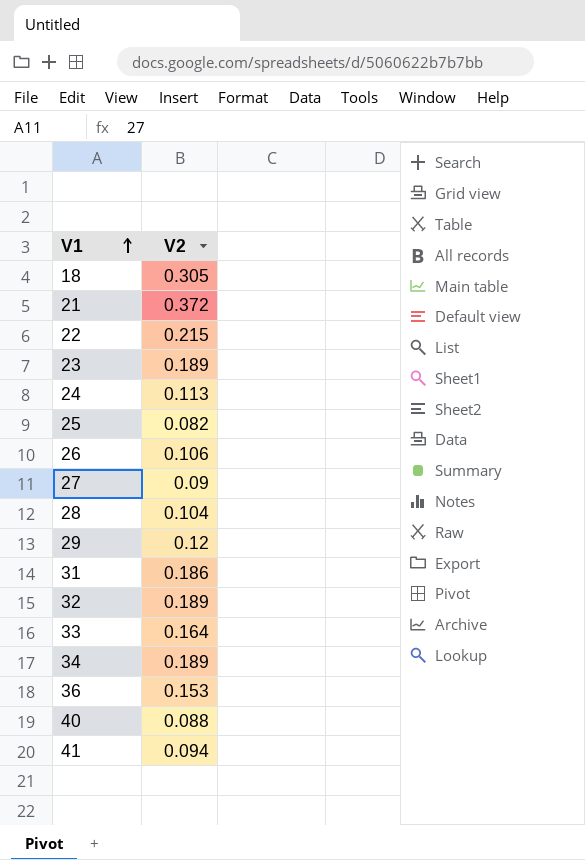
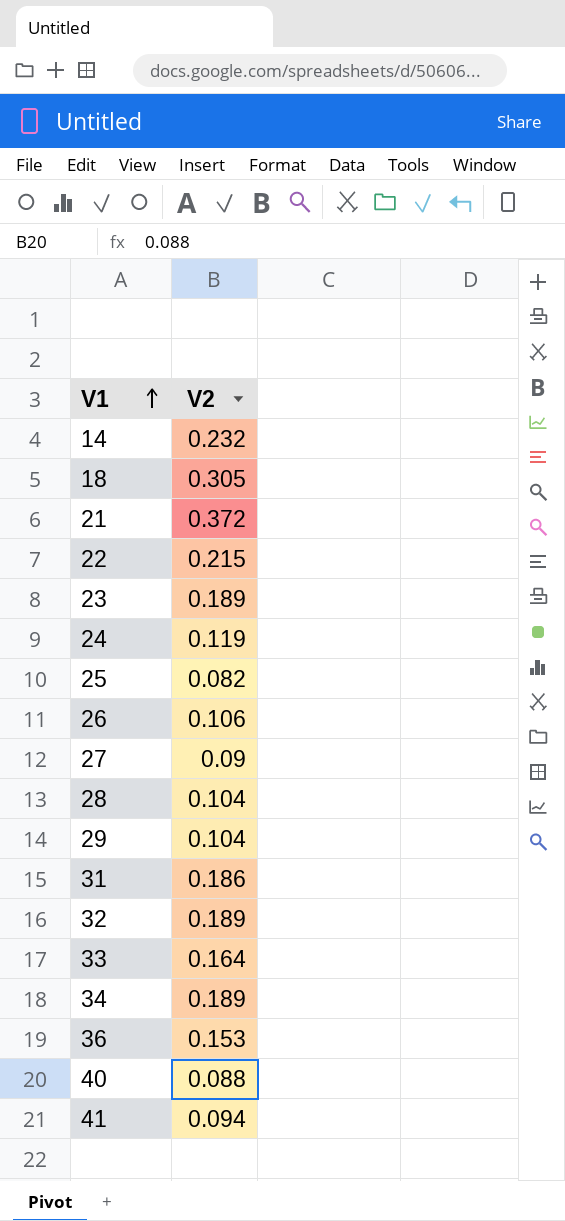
row 14: none -> 0.232
24 | V2: 0.113 -> 0.119
29 | V2: 0.12 -> 0.104

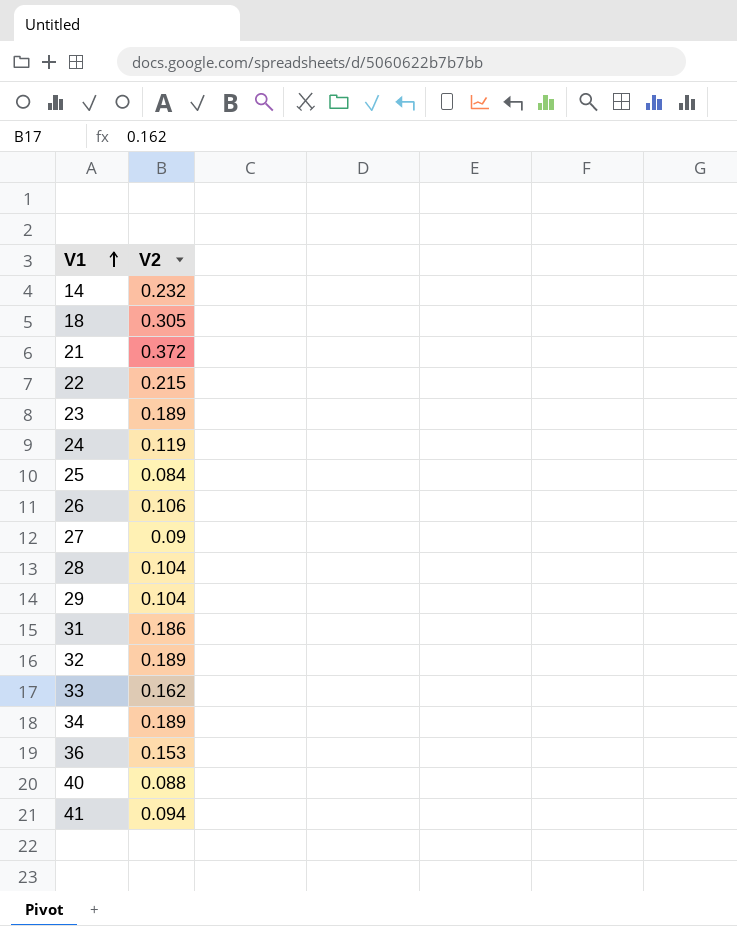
25 | V2: 0.082 -> 0.084
33 | V2: 0.164 -> 0.162

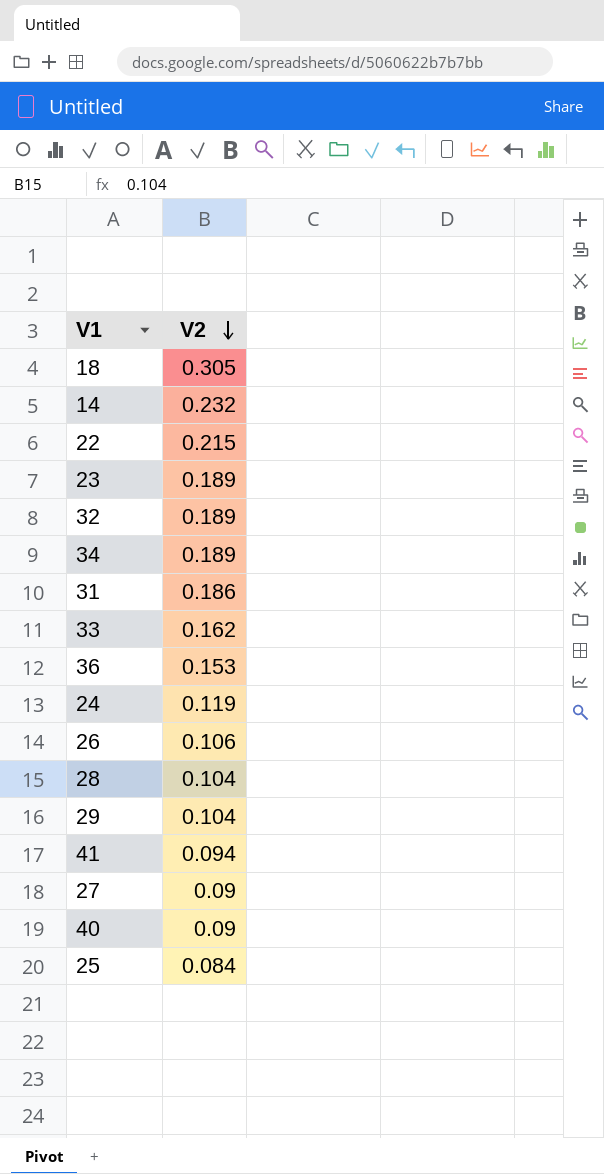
row order: V1 ascending -> V2 descending
row 21: 0.372 -> none
40 | V2: 0.088 -> 0.09

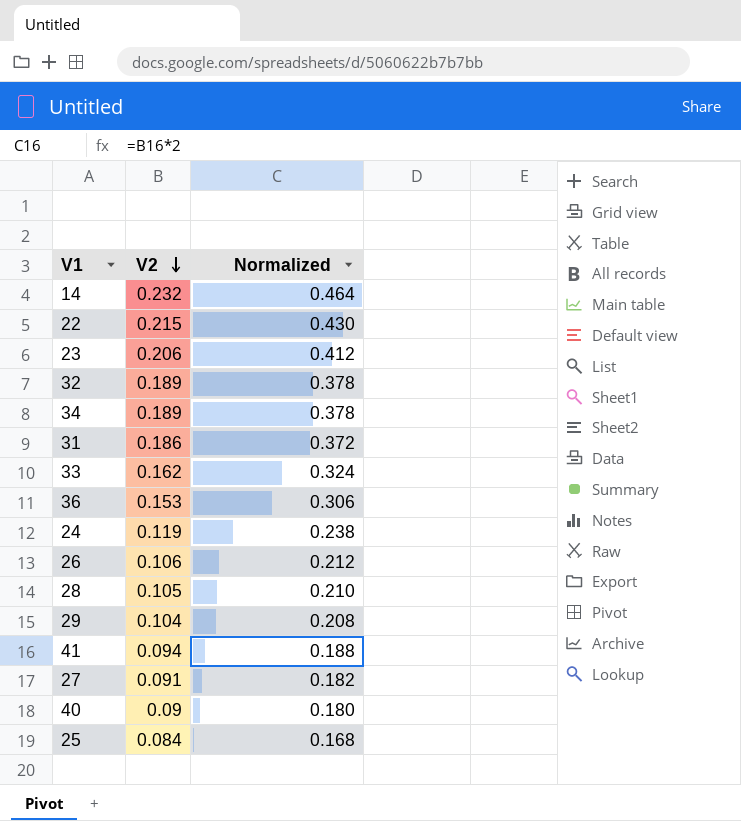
column Normalized | formula: none -> [V2] * 2
row 18: 0.305 -> none
23 | V2: 0.189 -> 0.206
28 | V2: 0.104 -> 0.105
27 | V2: 0.09 -> 0.091

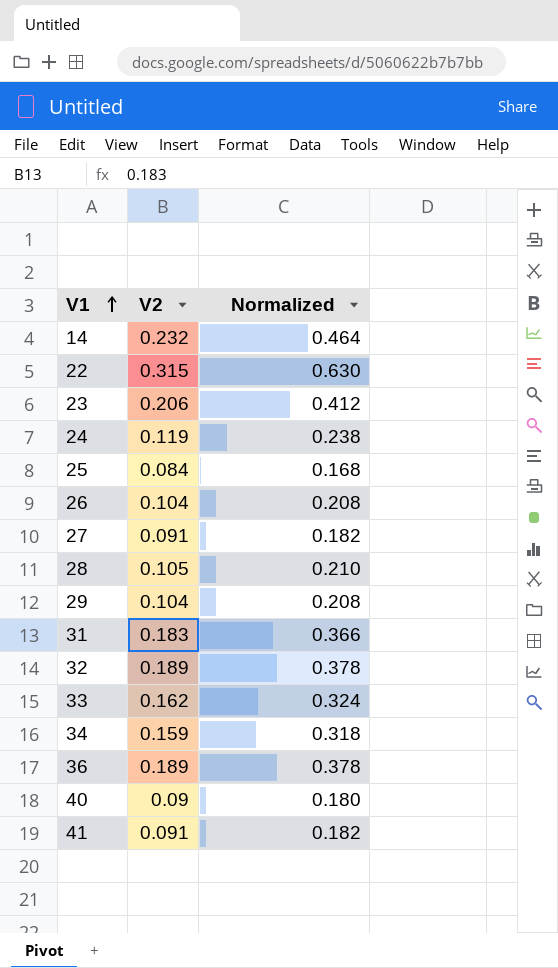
row order: V2 descending -> V1 ascending
22 | V2: 0.215 -> 0.315
22 | Normalized: 0.430 -> 0.630
26 | V2: 0.106 -> 0.104
26 | Normalized: 0.212 -> 0.208
31 | V2: 0.186 -> 0.183
31 | Normalized: 0.372 -> 0.366
34 | V2: 0.189 -> 0.159
34 | Normalized: 0.378 -> 0.318
36 | V2: 0.153 -> 0.189
36 | Normalized: 0.306 -> 0.378
41 | V2: 0.094 -> 0.091
41 | Normalized: 0.188 -> 0.182

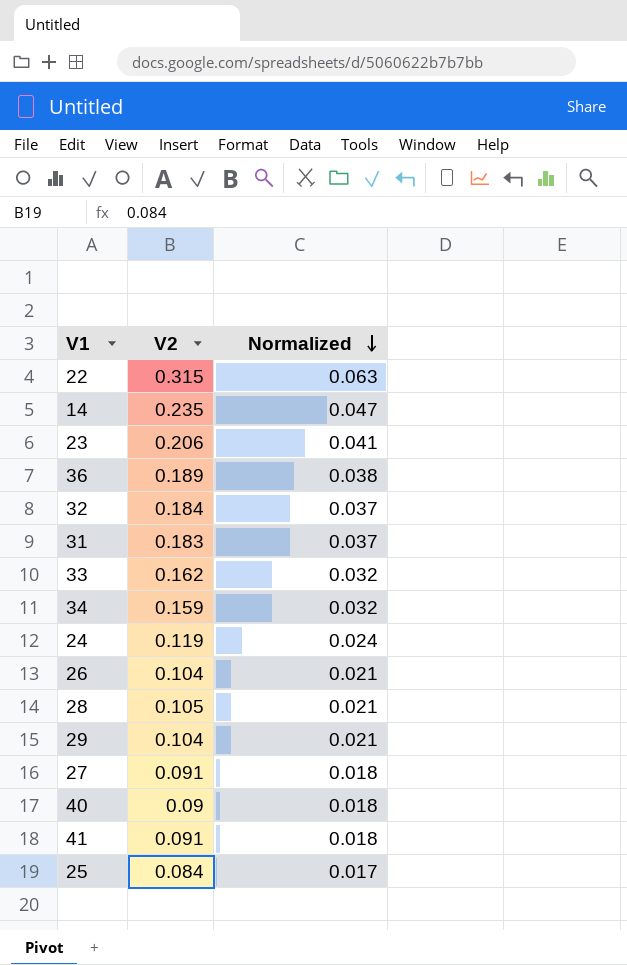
row order: V1 ascending -> Normalized descending
column Normalized | formula: [V2] * 2 -> [V2] * 0.2
14 | V2: 0.232 -> 0.235
32 | V2: 0.189 -> 0.184

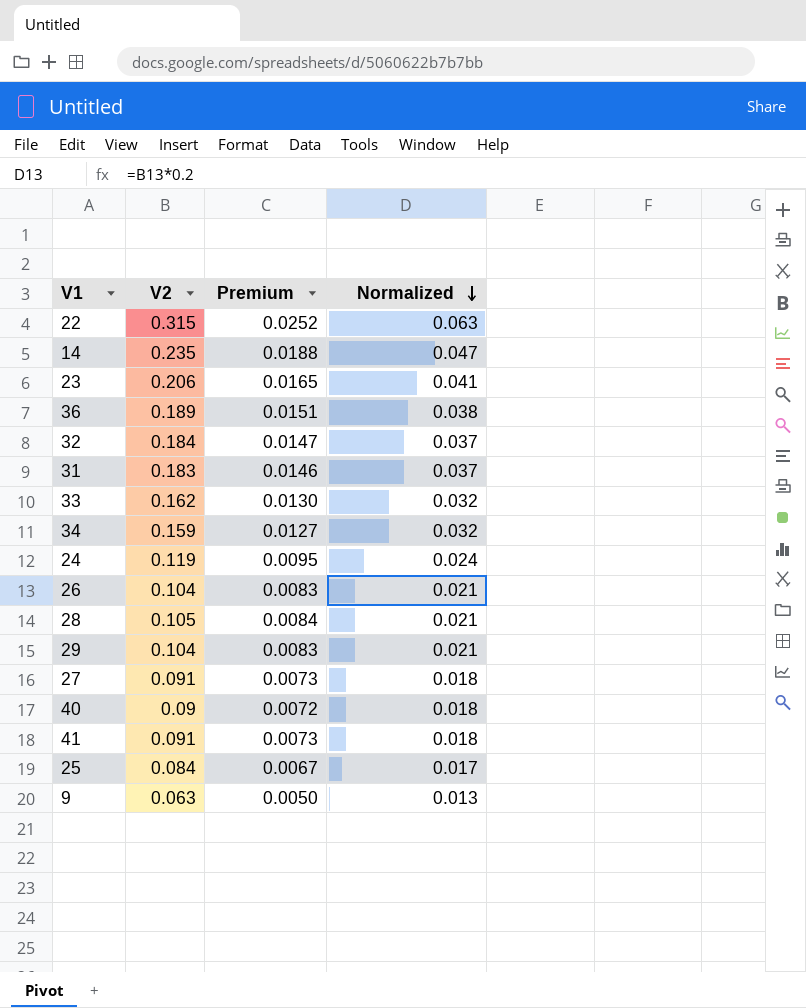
column Premium | formula: none -> [V2] * 0.08
row 9: none -> 0.063 | 0.0050 | 0.013

